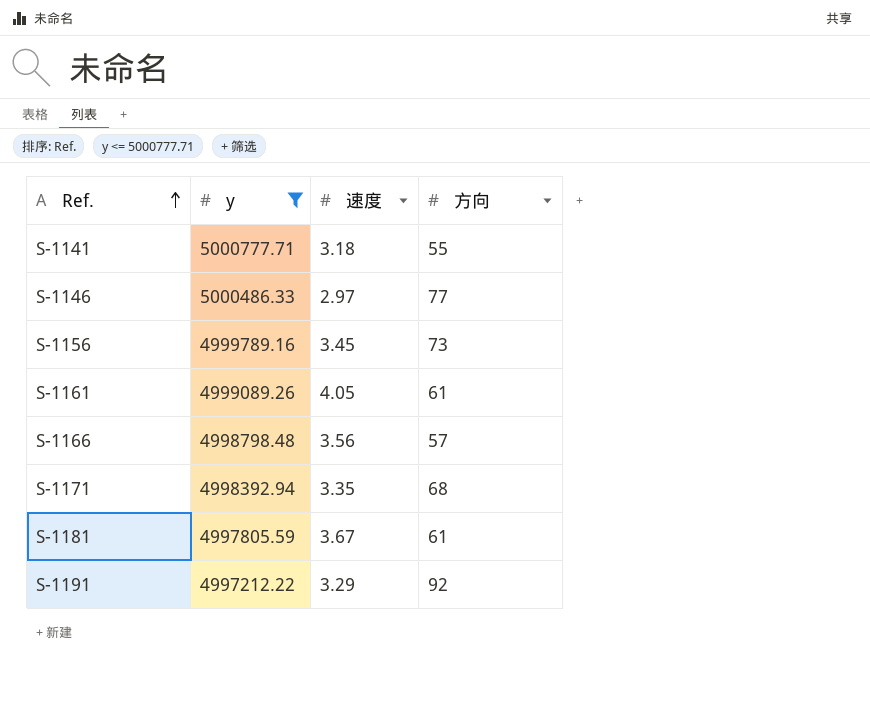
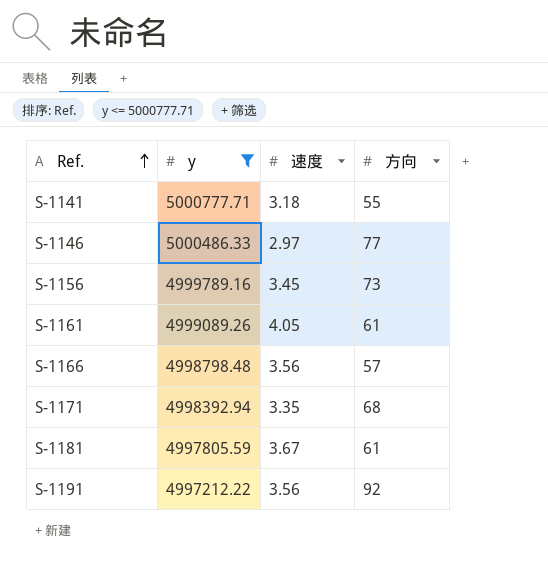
S-1191 | 速度: 3.29 -> 3.56

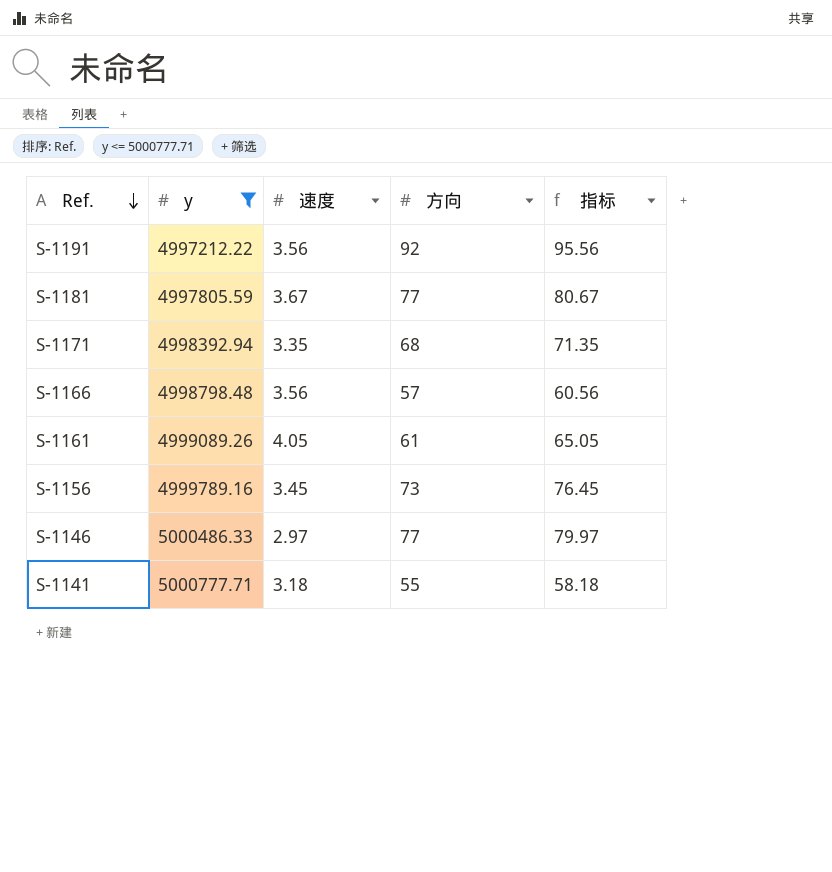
row order: Ref. ascending -> Ref. descending
column 指标 | formula: none -> [速度] + [方向]
S-1181 | 方向: 61 -> 77

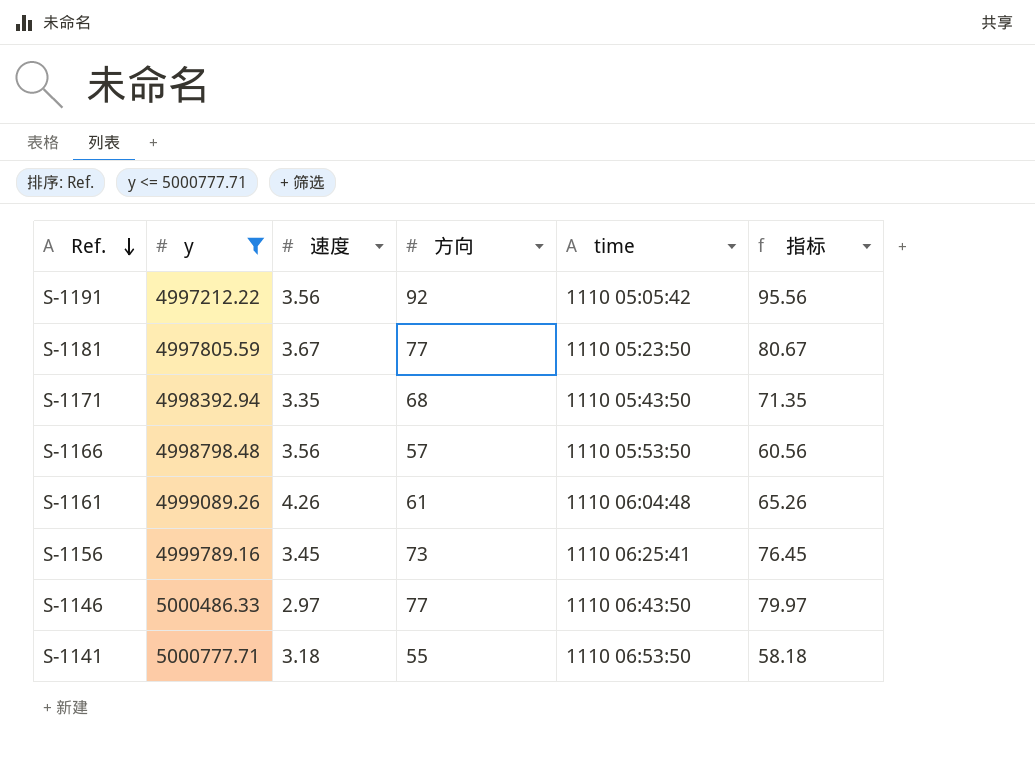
column time | position: none -> 5
S-1161 | 速度: 4.05 -> 4.26
S-1161 | 指标: 65.05 -> 65.26

